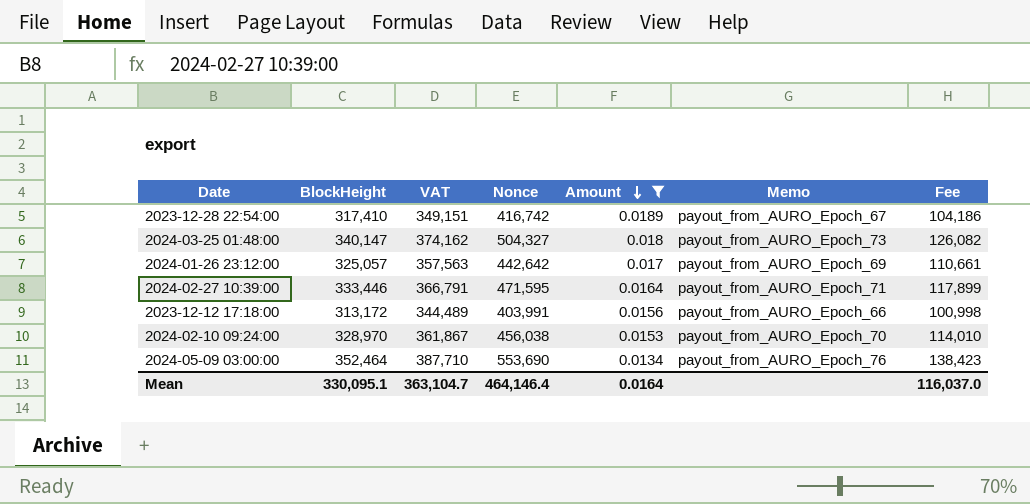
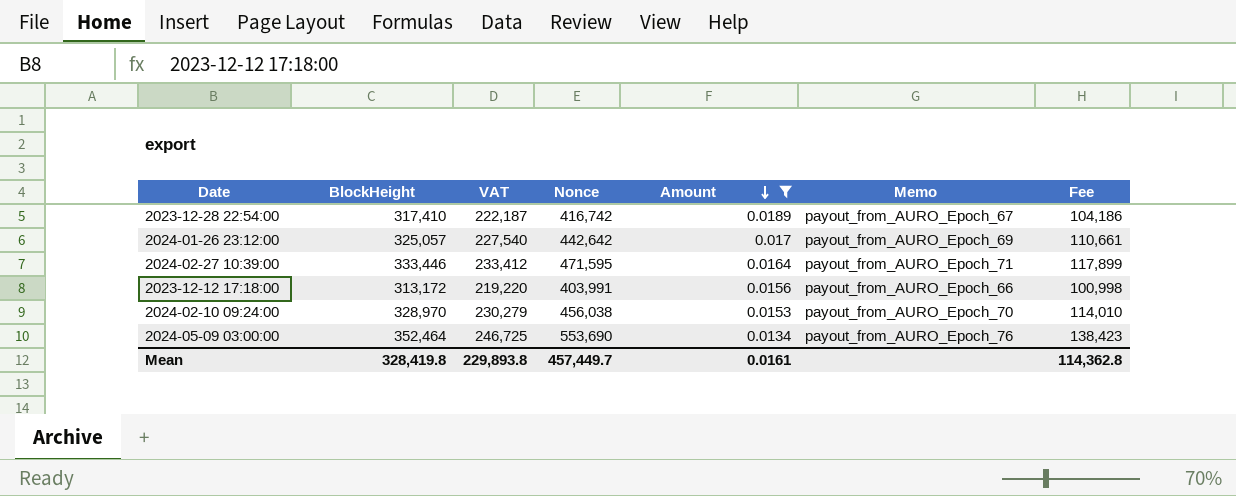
column VAT | formula: [BlockHeight] * 1.1 -> [BlockHeight] * 0.7
row 2024-03-25 01:48:00: 340,147 | 374,162 | 504,327 | 0.018 | payout_from_AURO_Epoch_73 | 126,082 -> none
Mean | BlockHeight: 330,095.1 -> 328,419.8
Mean | VAT: 363,104.7 -> 229,893.8
Mean | Nonce: 464,146.4 -> 457,449.7
Mean | Amount: 0.0164 -> 0.0161
Mean | Fee: 116,037.0 -> 114,362.8

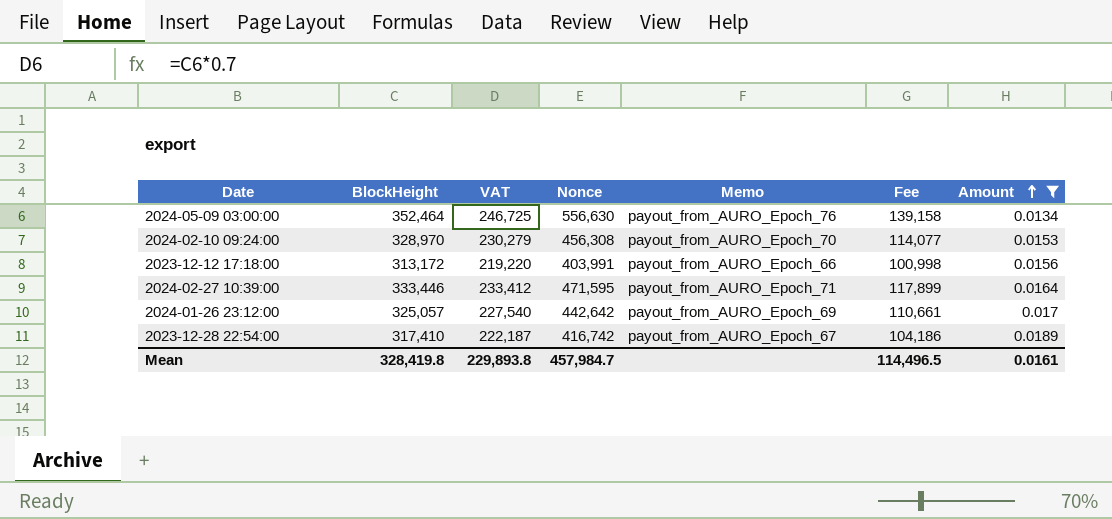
row order: Amount descending -> Amount ascending
column Amount | position: 5 -> 7
2024-05-09 03:00:00 | Nonce: 553,690 -> 556,630
2024-05-09 03:00:00 | Fee: 138,423 -> 139,158
2024-02-10 09:24:00 | Nonce: 456,038 -> 456,308
2024-02-10 09:24:00 | Fee: 114,010 -> 114,077
Mean | Nonce: 457,449.7 -> 457,984.7
Mean | Fee: 114,362.8 -> 114,496.5

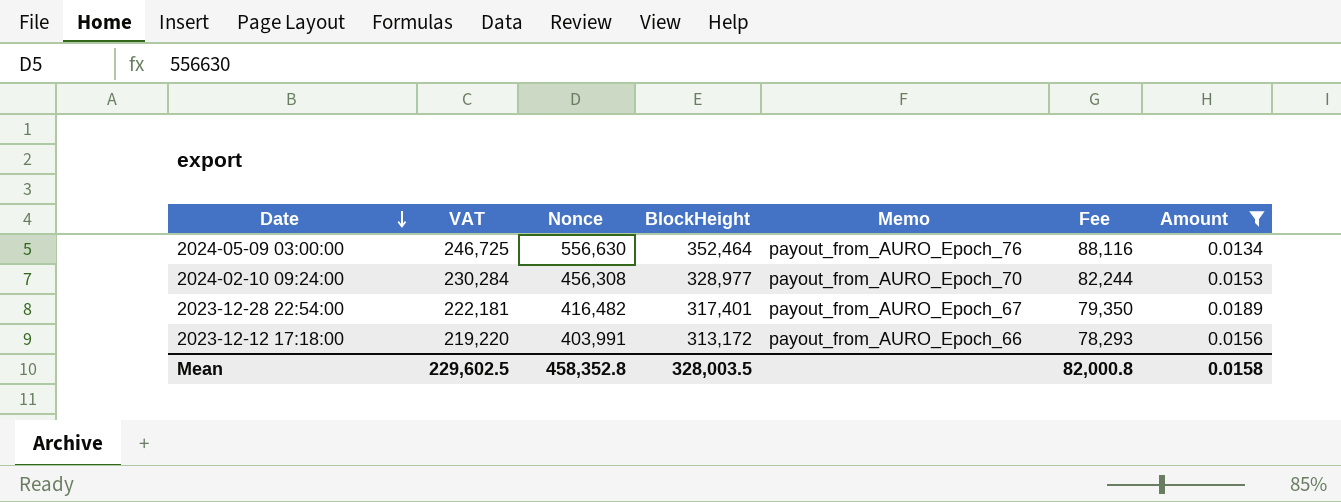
row order: Amount ascending -> Date descending
column BlockHeight | position: 2 -> 4
column Fee | formula: [Nonce] * 0.25 -> [BlockHeight] * 0.25
row 2024-02-27 10:39:00: 333,446 | 233,412 | 471,595 | payout_from_AURO_Epoch_71 | 117,899 | 0.0164 -> none
row 2024-01-26 23:12:00: 325,057 | 227,540 | 442,642 | payout_from_AURO_Epoch_69 | 110,661 | 0.017 -> none
2024-02-10 09:24:00 | VAT: 230,279 -> 230,284
2024-02-10 09:24:00 | BlockHeight: 328,970 -> 328,977
2023-12-28 22:54:00 | VAT: 222,187 -> 222,181
2023-12-28 22:54:00 | Nonce: 416,742 -> 416,482
2023-12-28 22:54:00 | BlockHeight: 317,410 -> 317,401
Mean | VAT: 229,893.8 -> 229,602.5
Mean | Nonce: 457,984.7 -> 458,352.8
Mean | BlockHeight: 328,419.8 -> 328,003.5
Mean | Fee: 114,496.5 -> 82,000.8
Mean | Amount: 0.0161 -> 0.0158

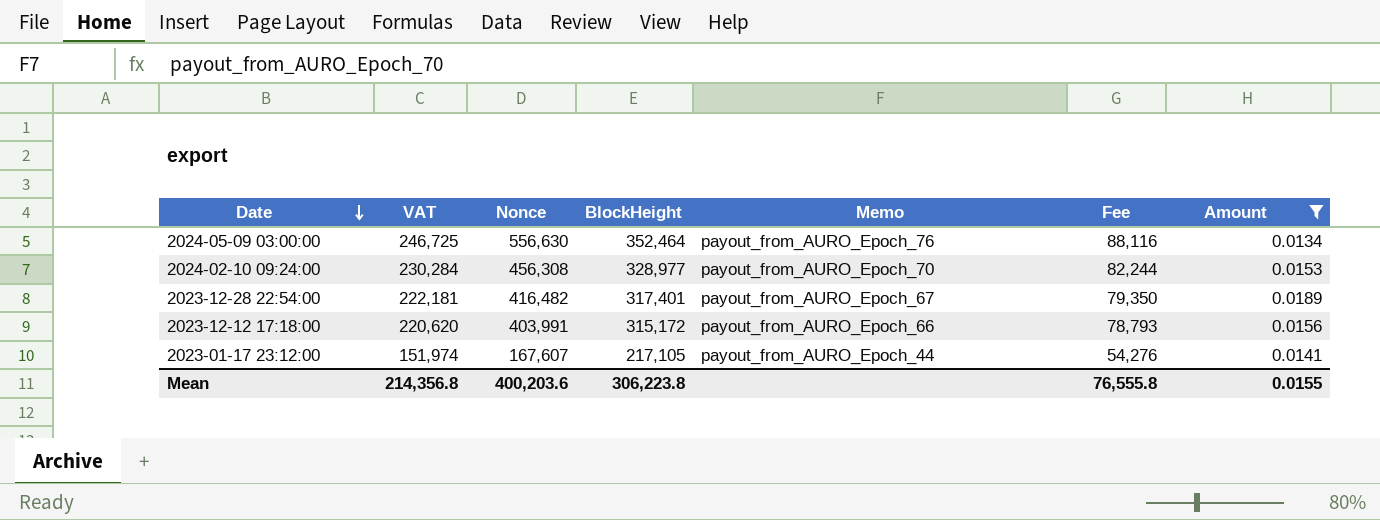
2023-12-12 17:18:00 | VAT: 219,220 -> 220,620
2023-12-12 17:18:00 | BlockHeight: 313,172 -> 315,172
2023-12-12 17:18:00 | Fee: 78,293 -> 78,793
row 2023-01-17 23:12:00: none -> 151,974 | 167,607 | 217,105 | payout_from_AURO_Epoch_44 | 54,276 | 0.0141
Mean | VAT: 229,602.5 -> 214,356.8
Mean | Nonce: 458,352.8 -> 400,203.6
Mean | BlockHeight: 328,003.5 -> 306,223.8
Mean | Fee: 82,000.8 -> 76,555.8
Mean | Amount: 0.0158 -> 0.0155

